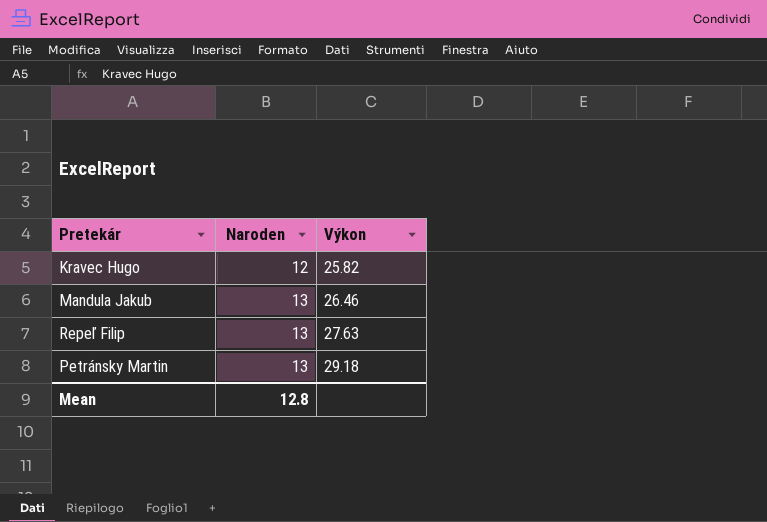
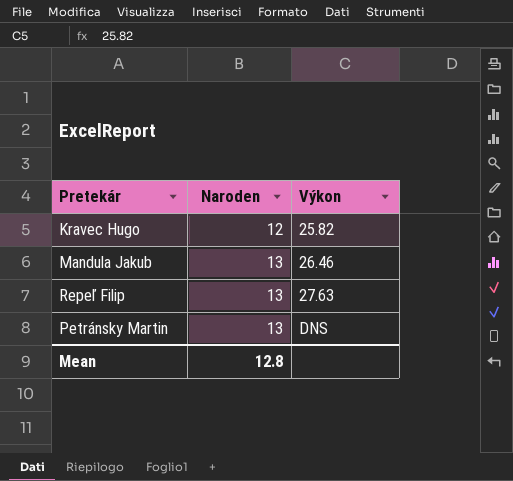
Petránsky Martin | Výkon: 29.18 -> DNS

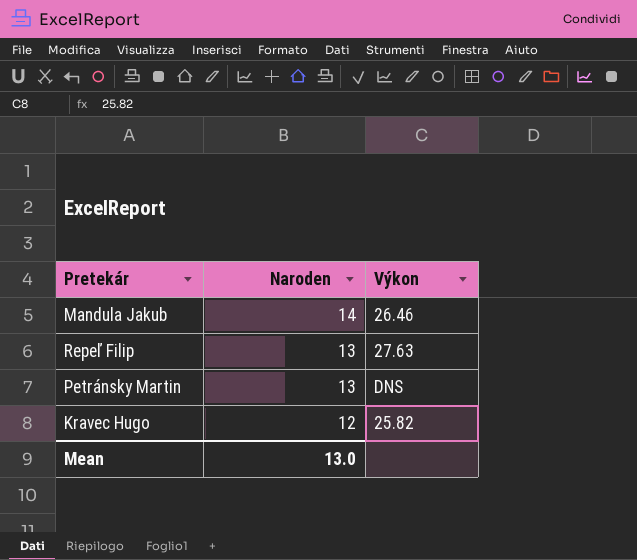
row order: Naroden ascending -> Naroden descending
Mandula Jakub | Naroden: 13 -> 14
Mean | Naroden: 12.8 -> 13.0

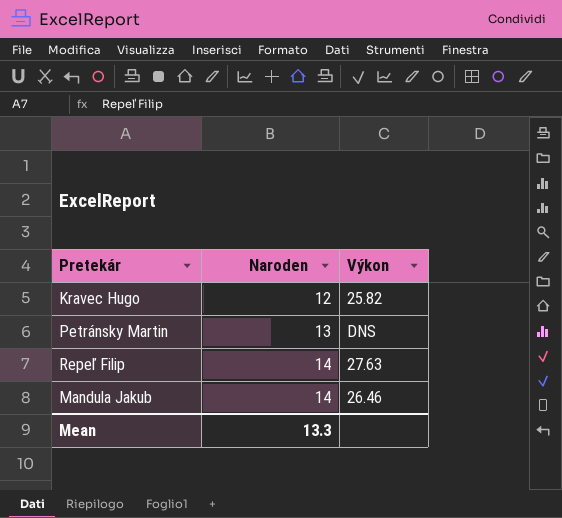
row order: Naroden descending -> Naroden ascending
Repeľ Filip | Naroden: 13 -> 14
Mean | Naroden: 13.0 -> 13.3

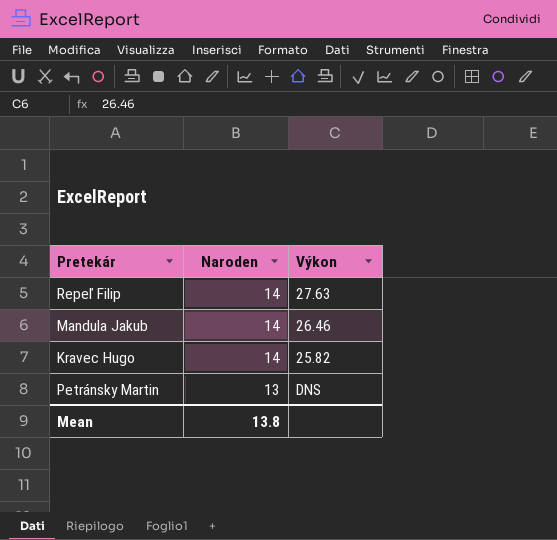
row order: Naroden ascending -> Naroden descending
Kravec Hugo | Naroden: 12 -> 14
Mean | Naroden: 13.3 -> 13.8

